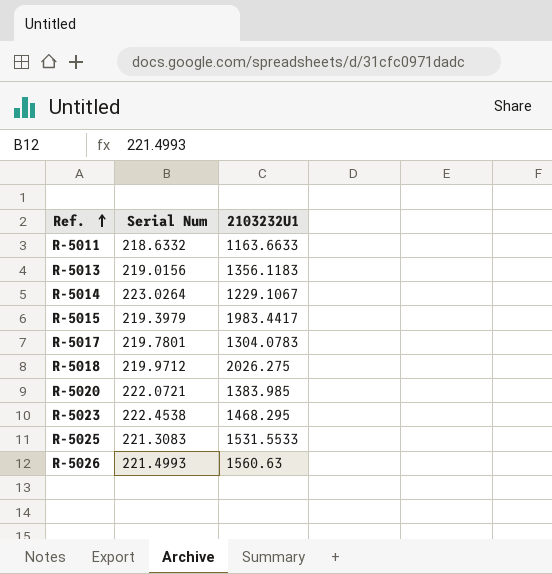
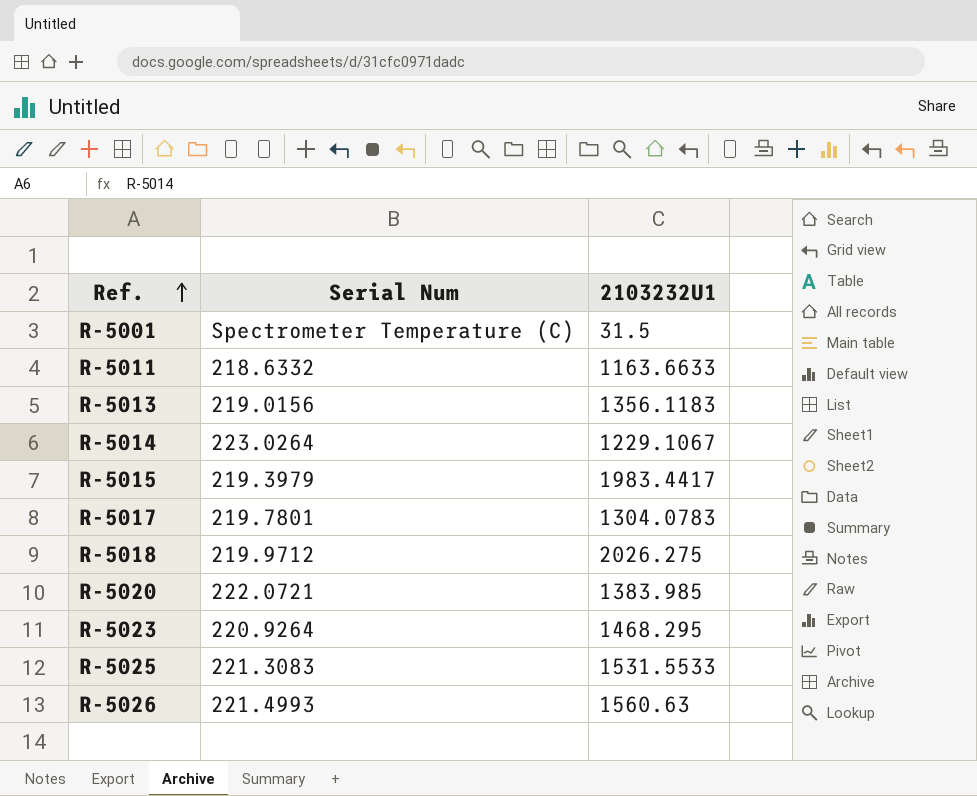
row R-5001: none -> Spectrometer Temperature (C) | 31.5
R-5023 | Serial Num: 222.4538 -> 220.9264

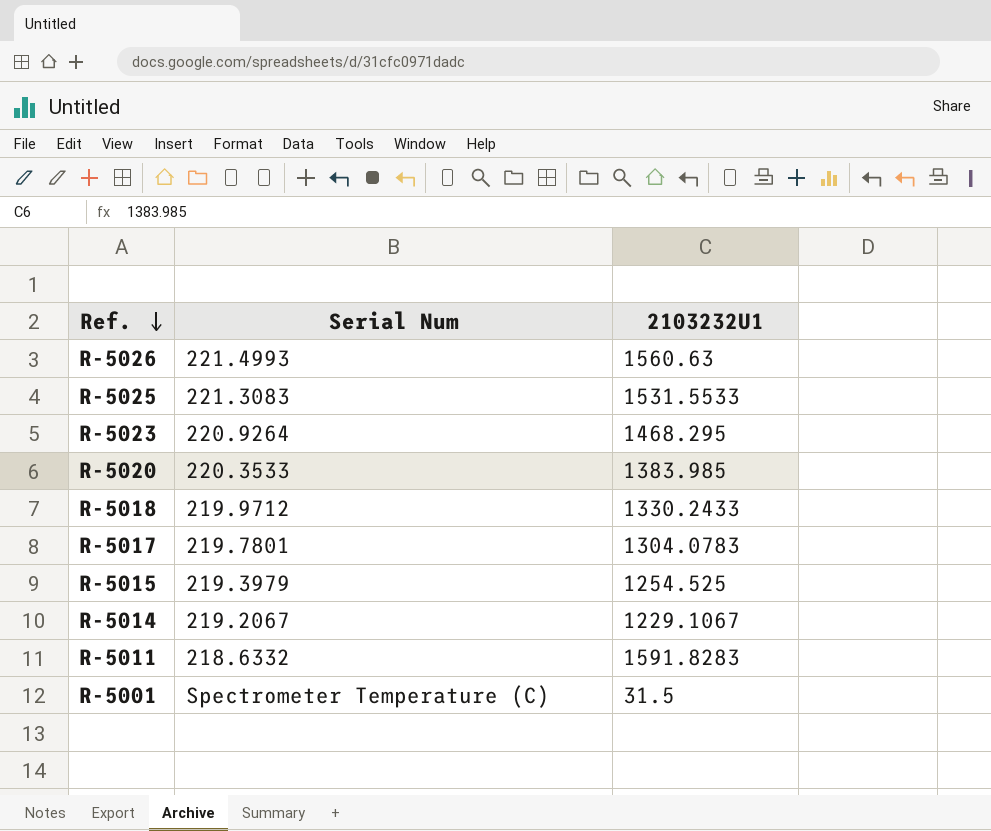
row order: Ref. ascending -> Ref. descending
row R-5013: 219.0156 | 1356.1183 -> none
R-5020 | Serial Num: 222.0721 -> 220.3533
R-5018 | 2103232U1: 2026.275 -> 1330.2433
R-5015 | 2103232U1: 1983.4417 -> 1254.525
R-5014 | Serial Num: 223.0264 -> 219.2067
R-5011 | 2103232U1: 1163.6633 -> 1591.8283

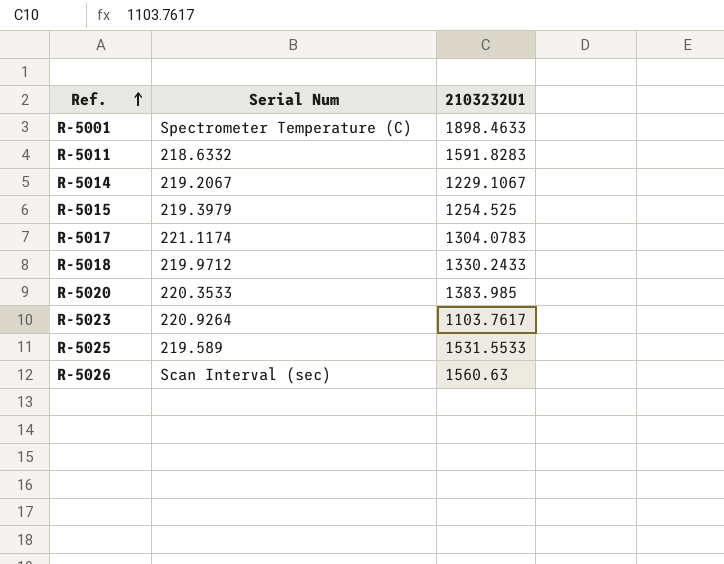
row order: Ref. descending -> Ref. ascending
R-5001 | 2103232U1: 31.5 -> 1898.4633
R-5017 | Serial Num: 219.7801 -> 221.1174
R-5023 | 2103232U1: 1468.295 -> 1103.7617
R-5025 | Serial Num: 221.3083 -> 219.589
R-5026 | Serial Num: 221.4993 -> Scan Interval (sec)

